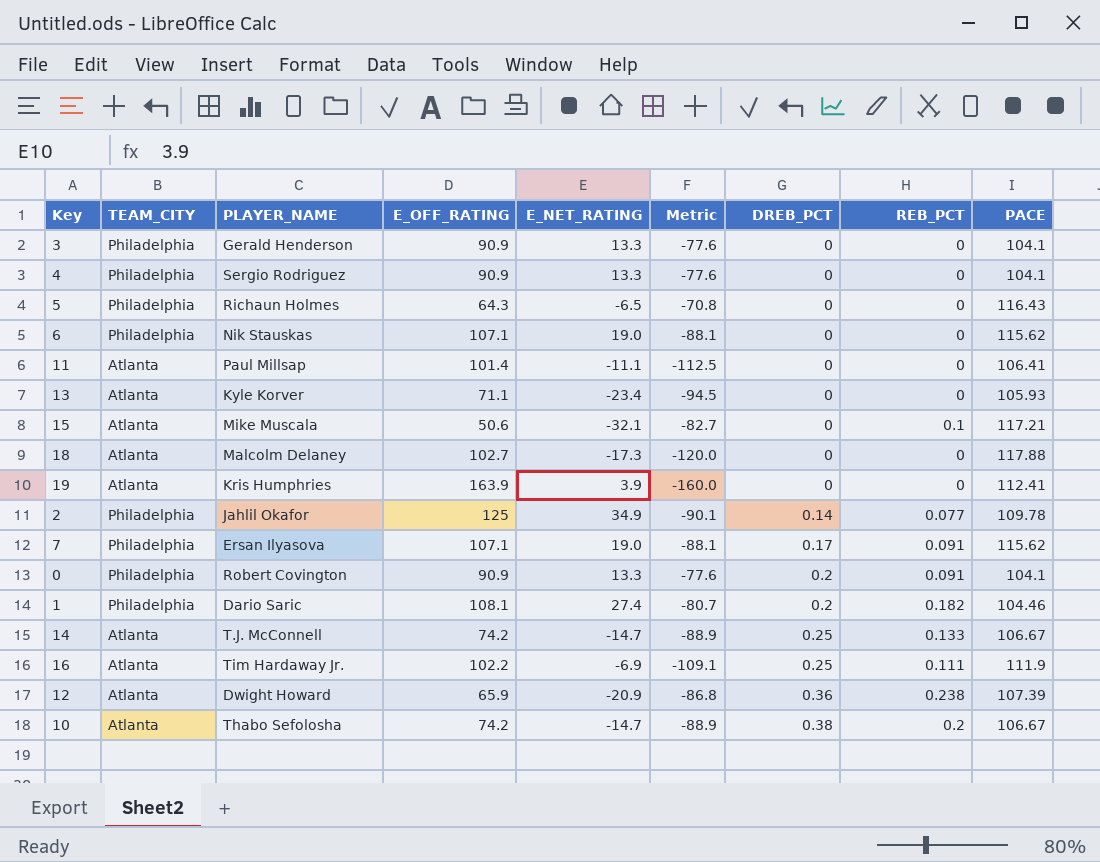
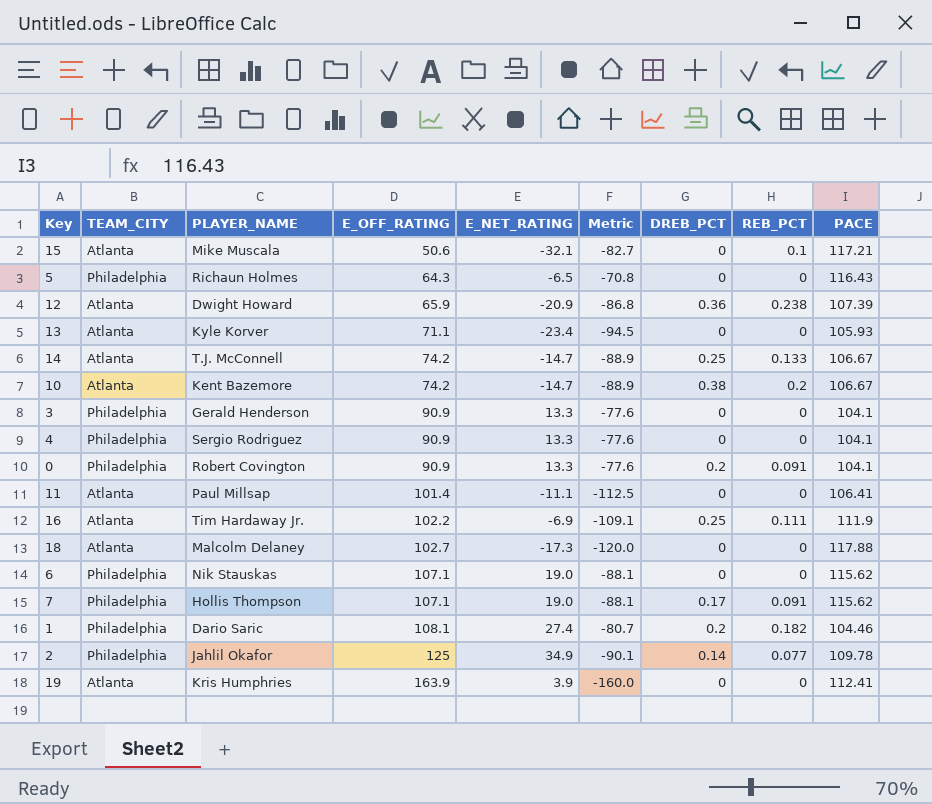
row order: DREB_PCT ascending -> E_OFF_RATING ascending
10 | PLAYER_NAME: Thabo Sefolosha -> Kent Bazemore
7 | PLAYER_NAME: Ersan Ilyasova -> Hollis Thompson

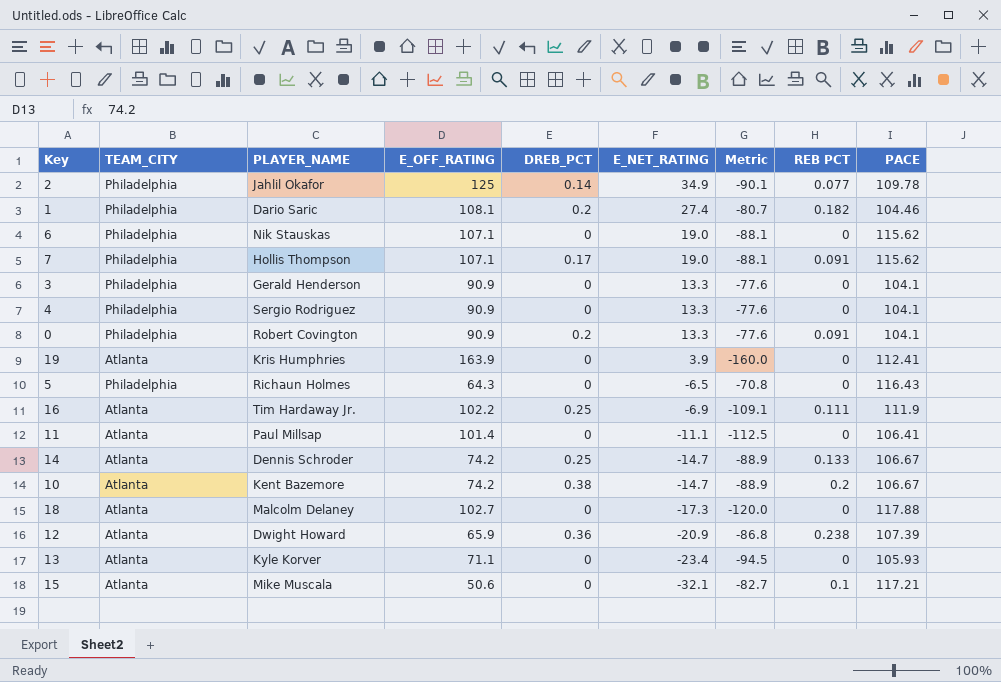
row order: E_OFF_RATING ascending -> E_NET_RATING descending
column DREB_PCT | position: 7 -> 5
column name: REB_PCT -> REB PCT
14 | PLAYER_NAME: T.J. McConnell -> Dennis Schroder

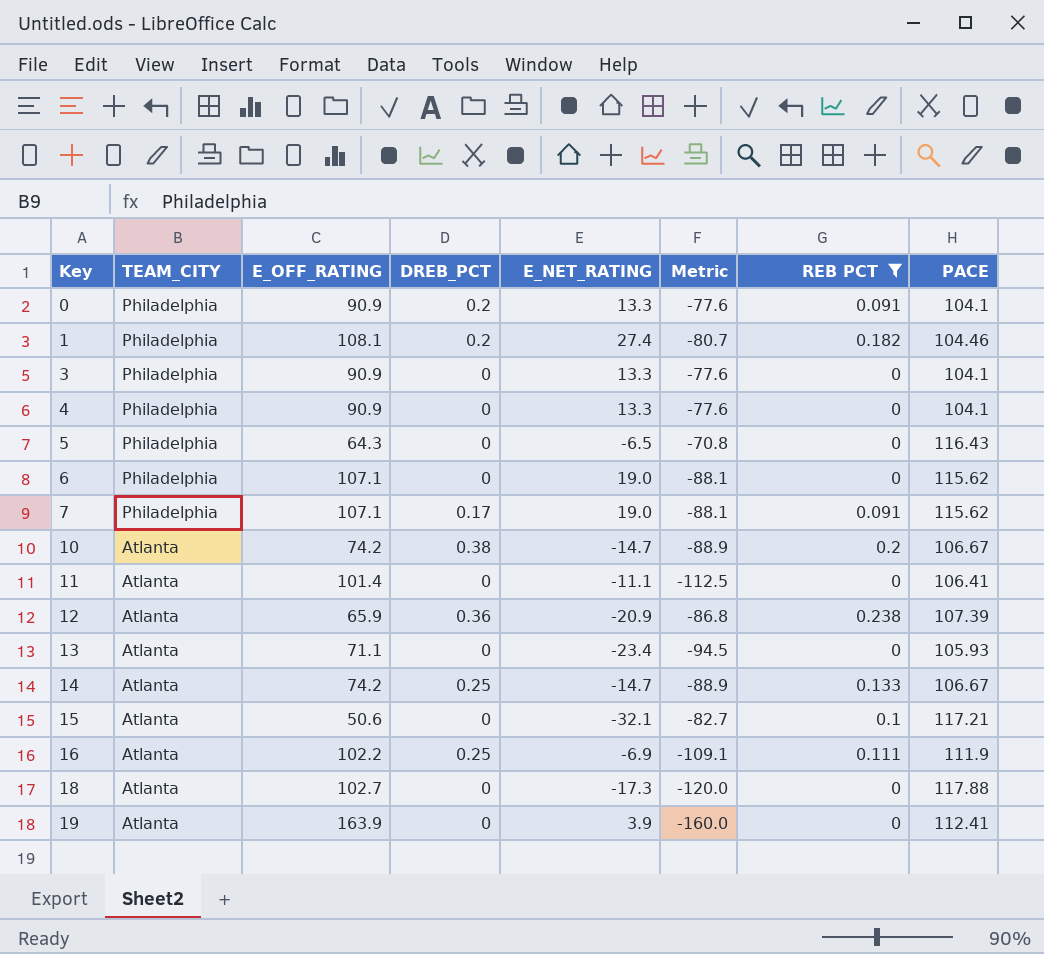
filter: none -> REB PCT != 0.077
row order: E_NET_RATING descending -> Key ascending
column PLAYER_NAME | position: 3 -> none

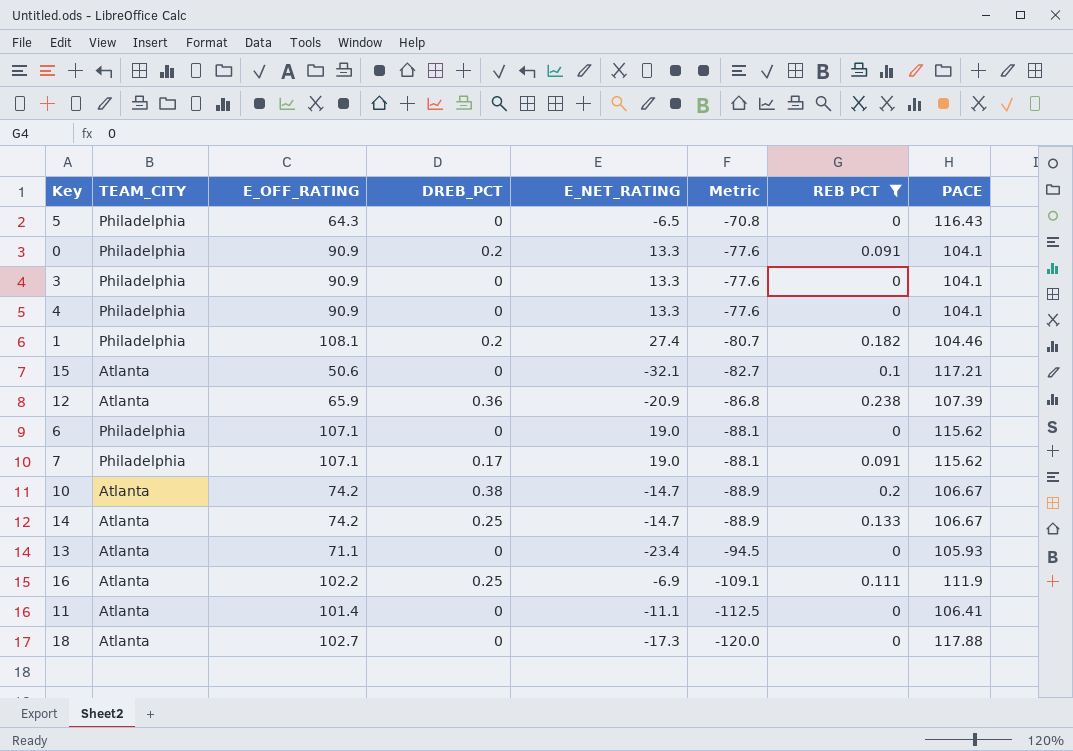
row order: Key ascending -> Metric descending
row 19: Atlanta | 163.9 | 0 | 3.9 | -160.0 | 0 | 112.41 -> none

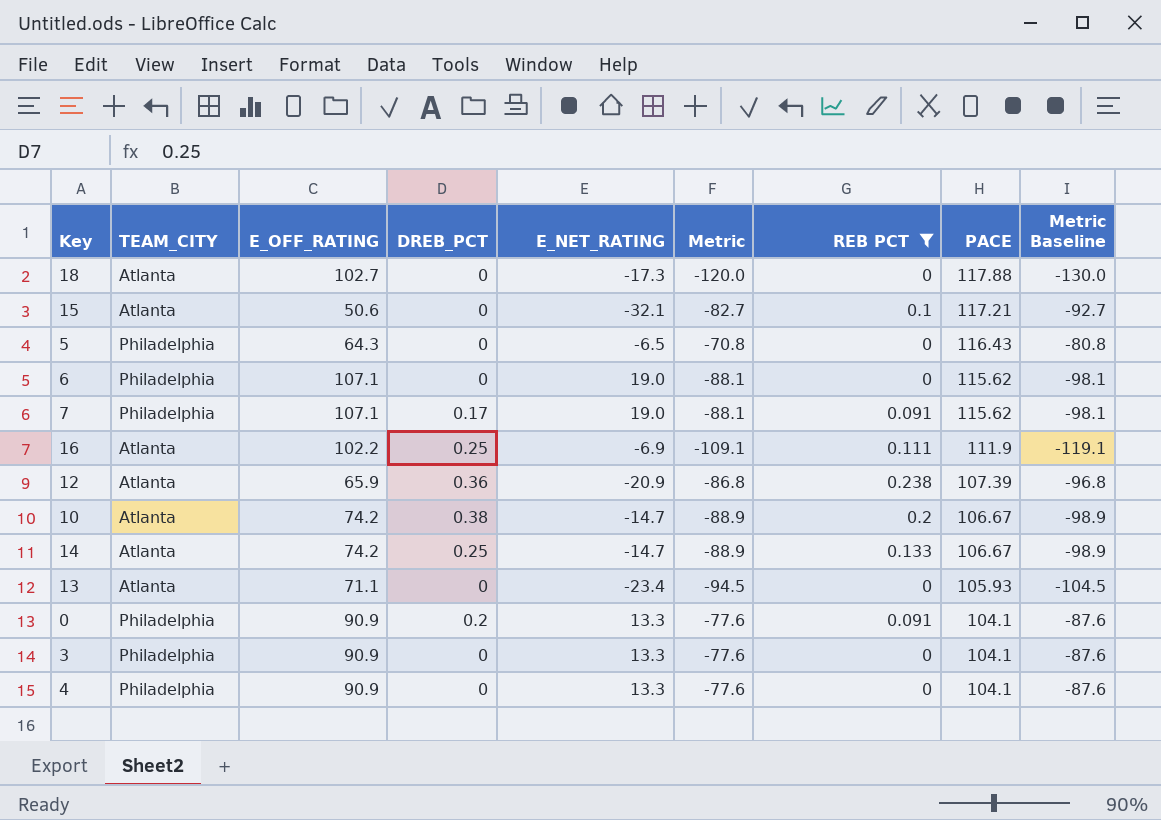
row order: Metric descending -> PACE descending
column Metric Baseline | formula: none -> [Metric] - 10
row 1: Philadelphia | 108.1 | 0.2 | 27.4 | -80.7 | 0.182 | 104.46 -> none
row 11: Atlanta | 101.4 | 0 | -11.1 | -112.5 | 0 | 106.41 -> none

